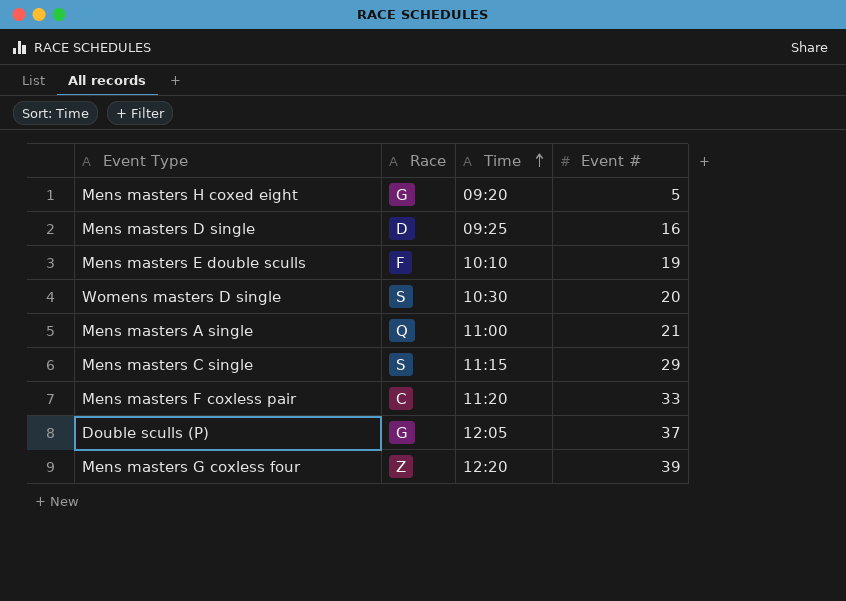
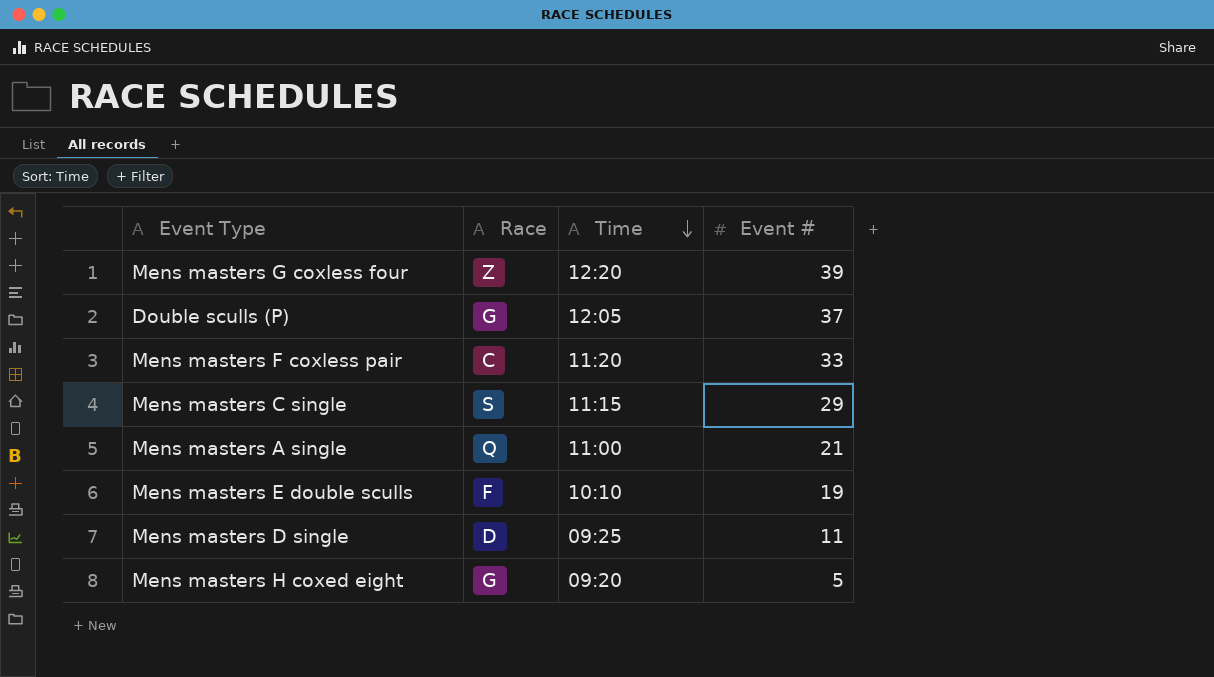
row order: Time ascending -> Time descending
row Womens masters D single: S | 10:30 | 20 -> none
Mens masters D single | Event #: 16 -> 11

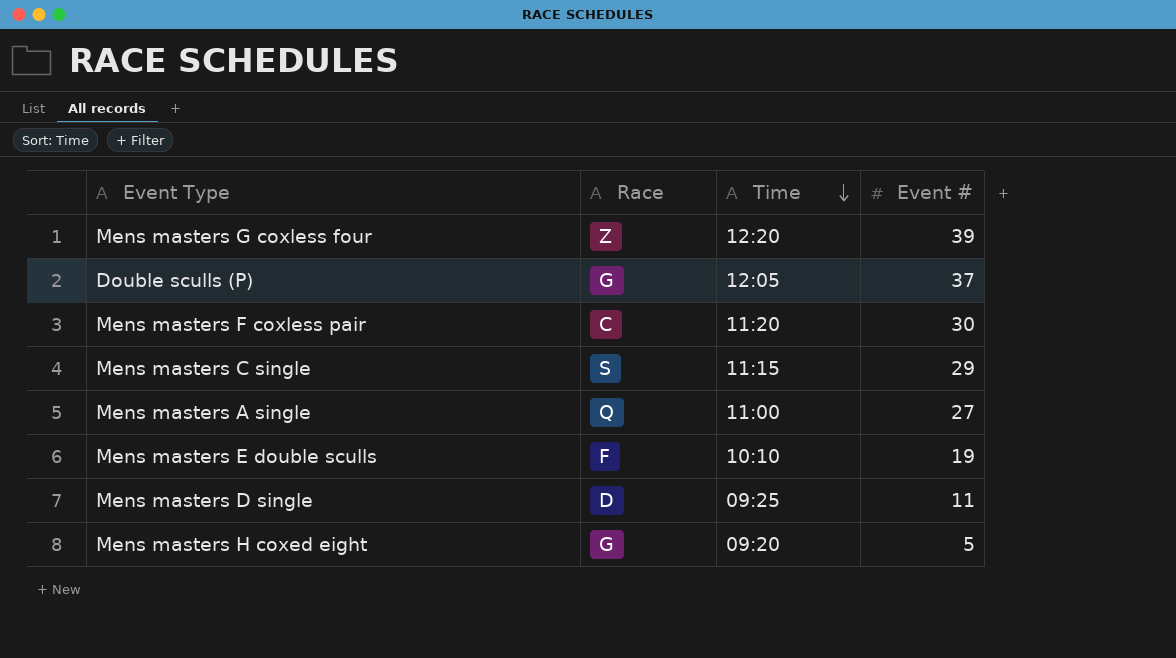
Mens masters F coxless pair | Event #: 33 -> 30
Mens masters A single | Event #: 21 -> 27

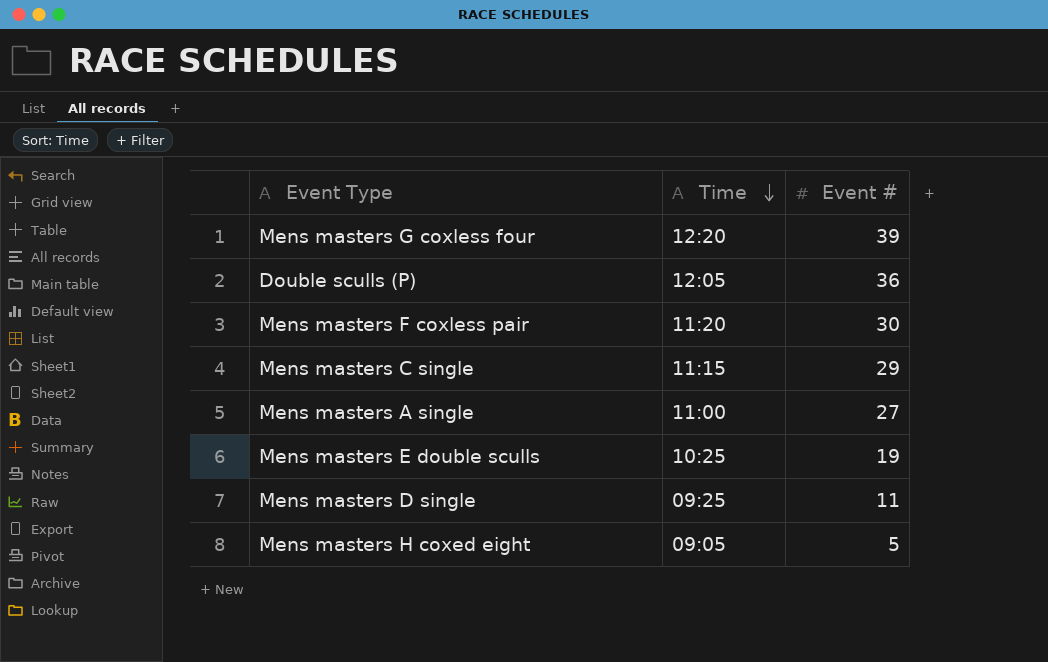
column Race | position: 2 -> none
Double sculls (P) | Event #: 37 -> 36
Mens masters E double sculls | Time: 10:10 -> 10:25
Mens masters H coxed eight | Time: 09:20 -> 09:05

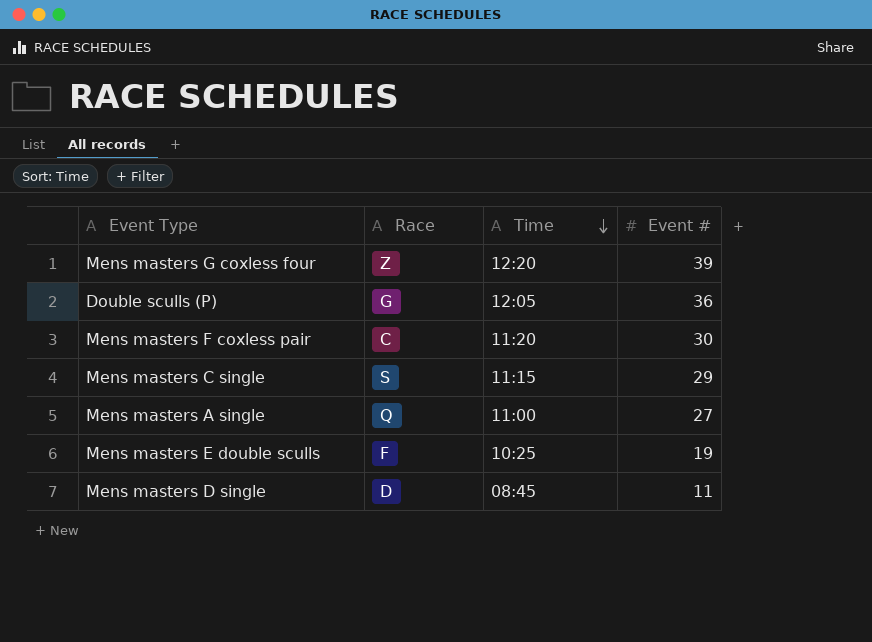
column Race | position: none -> 2
row Mens masters H coxed eight: 09:05 | 5 -> none
Mens masters D single | Time: 09:25 -> 08:45

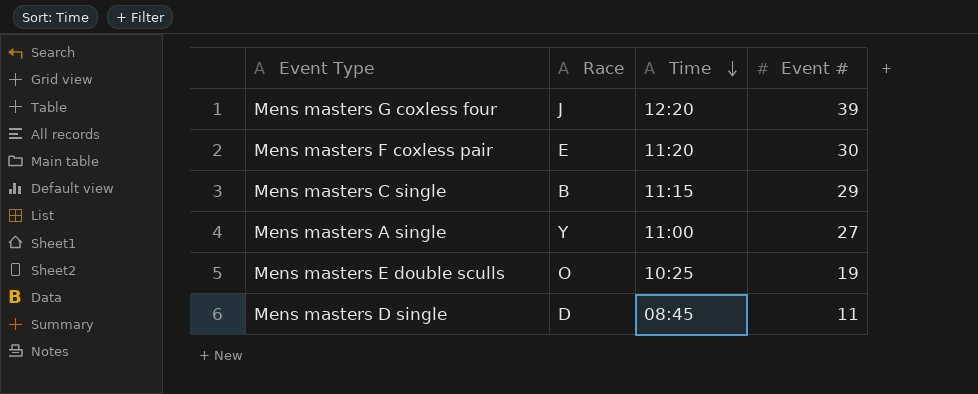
row Double sculls (P): G | 12:05 | 36 -> none
Mens masters G coxless four | Race: Z -> J
Mens masters F coxless pair | Race: C -> E
Mens masters C single | Race: S -> B
Mens masters A single | Race: Q -> Y
Mens masters E double sculls | Race: F -> O

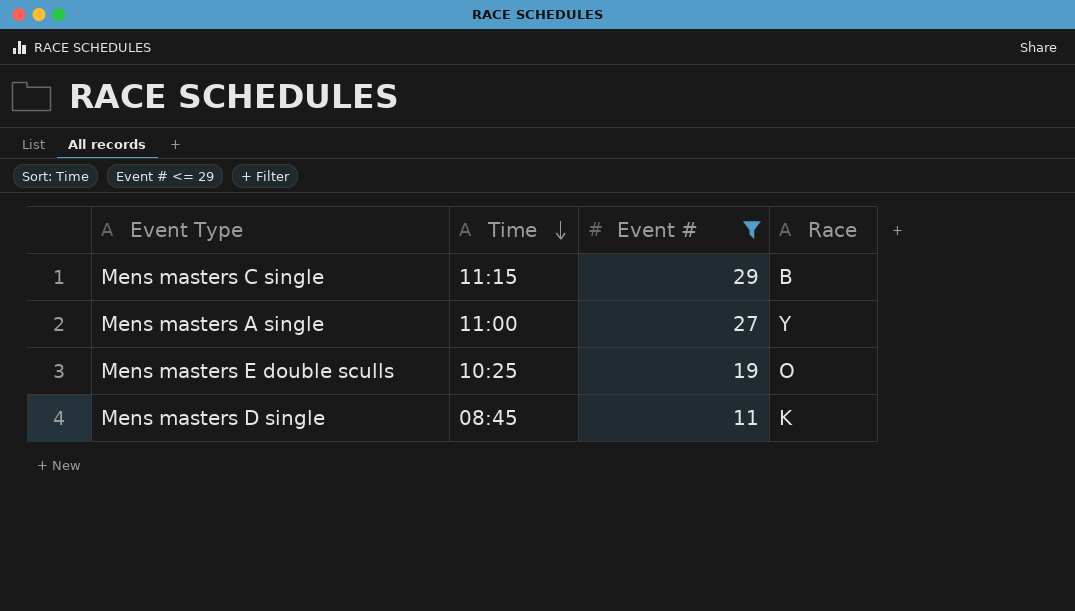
filter: none -> Event # <= 29
column Race | position: 2 -> 4
Mens masters D single | Race: D -> K

